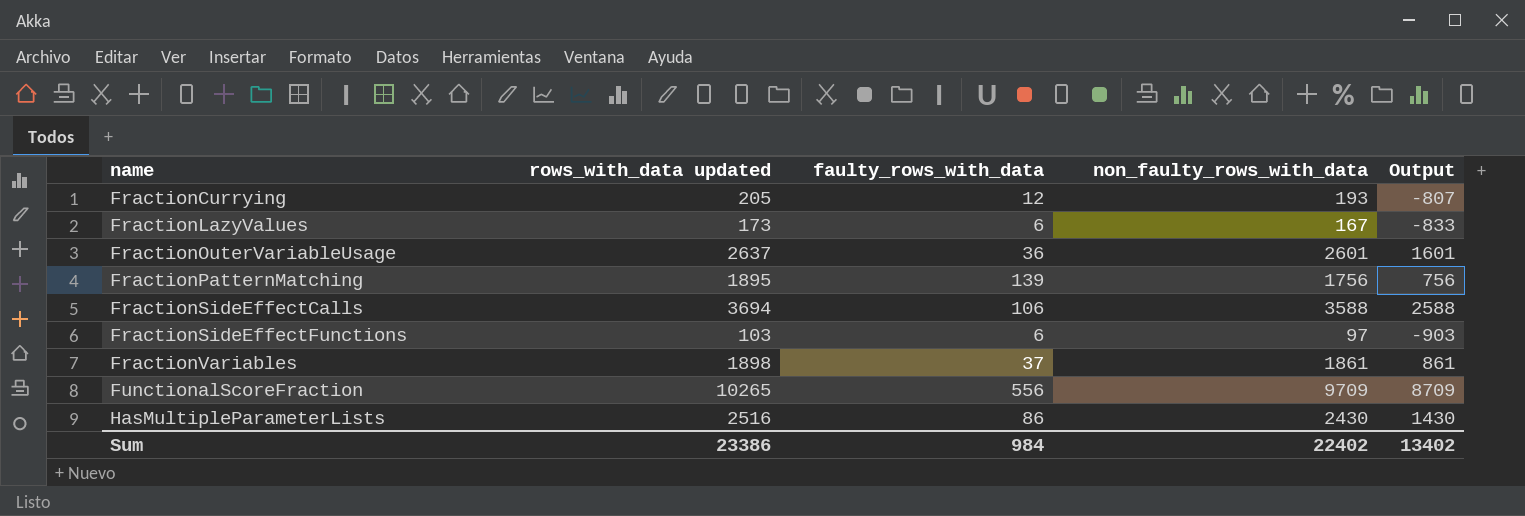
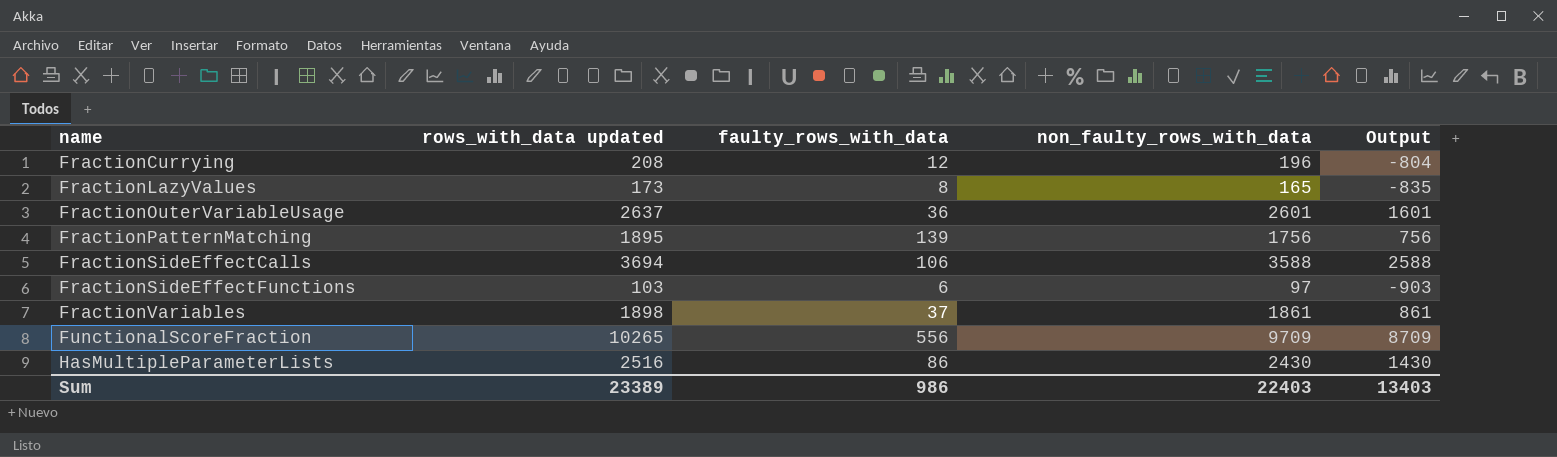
FractionCurrying | rows_with_data updated: 205 -> 208
FractionCurrying | non_faulty_rows_with_data: 193 -> 196
FractionCurrying | Output: -807 -> -804
FractionLazyValues | faulty_rows_with_data: 6 -> 8
FractionLazyValues | non_faulty_rows_with_data: 167 -> 165
FractionLazyValues | Output: -833 -> -835
Sum | rows_with_data updated: 23386 -> 23389
Sum | faulty_rows_with_data: 984 -> 986
Sum | non_faulty_rows_with_data: 22402 -> 22403
Sum | Output: 13402 -> 13403

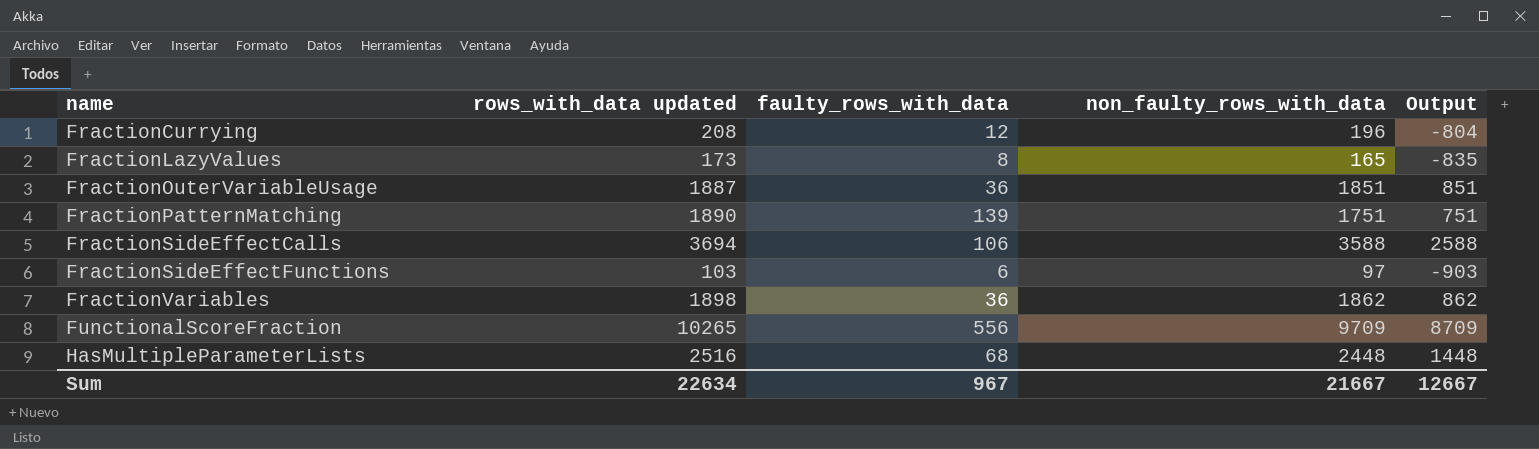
FractionOuterVariableUsage | rows_with_data updated: 2637 -> 1887
FractionOuterVariableUsage | non_faulty_rows_with_data: 2601 -> 1851
FractionOuterVariableUsage | Output: 1601 -> 851
FractionPatternMatching | rows_with_data updated: 1895 -> 1890
FractionPatternMatching | non_faulty_rows_with_data: 1756 -> 1751
FractionPatternMatching | Output: 756 -> 751
FractionVariables | faulty_rows_with_data: 37 -> 36
FractionVariables | non_faulty_rows_with_data: 1861 -> 1862
FractionVariables | Output: 861 -> 862
HasMultipleParameterLists | faulty_rows_with_data: 86 -> 68
HasMultipleParameterLists | non_faulty_rows_with_data: 2430 -> 2448
HasMultipleParameterLists | Output: 1430 -> 1448
Sum | rows_with_data updated: 23389 -> 22634
Sum | faulty_rows_with_data: 986 -> 967
Sum | non_faulty_rows_with_data: 22403 -> 21667
Sum | Output: 13403 -> 12667

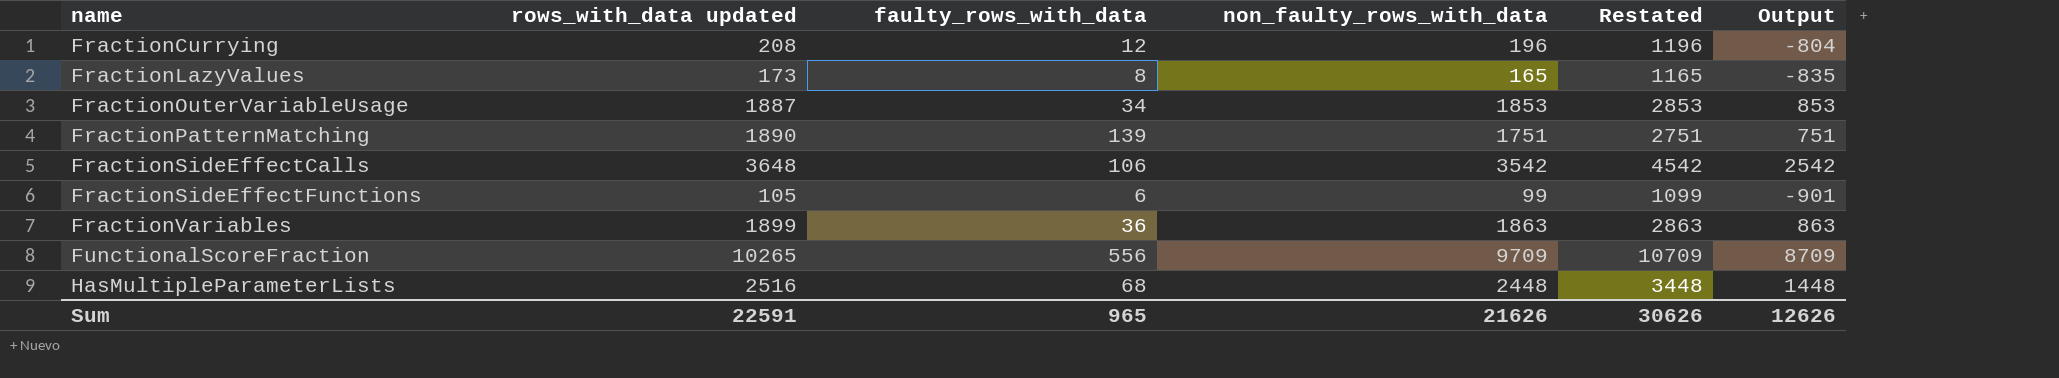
column Restated | formula: none -> [non_faulty_rows_with_data] + 1000
FractionOuterVariableUsage | faulty_rows_with_data: 36 -> 34
FractionOuterVariableUsage | non_faulty_rows_with_data: 1851 -> 1853
FractionOuterVariableUsage | Output: 851 -> 853
FractionSideEffectCalls | rows_with_data updated: 3694 -> 3648
FractionSideEffectCalls | non_faulty_rows_with_data: 3588 -> 3542
FractionSideEffectCalls | Output: 2588 -> 2542
FractionSideEffectFunctions | rows_with_data updated: 103 -> 105
FractionSideEffectFunctions | non_faulty_rows_with_data: 97 -> 99
FractionSideEffectFunctions | Output: -903 -> -901
FractionVariables | rows_with_data updated: 1898 -> 1899
FractionVariables | non_faulty_rows_with_data: 1862 -> 1863
FractionVariables | Output: 862 -> 863
Sum | rows_with_data updated: 22634 -> 22591
Sum | faulty_rows_with_data: 967 -> 965
Sum | non_faulty_rows_with_data: 21667 -> 21626
Sum | Output: 12667 -> 12626

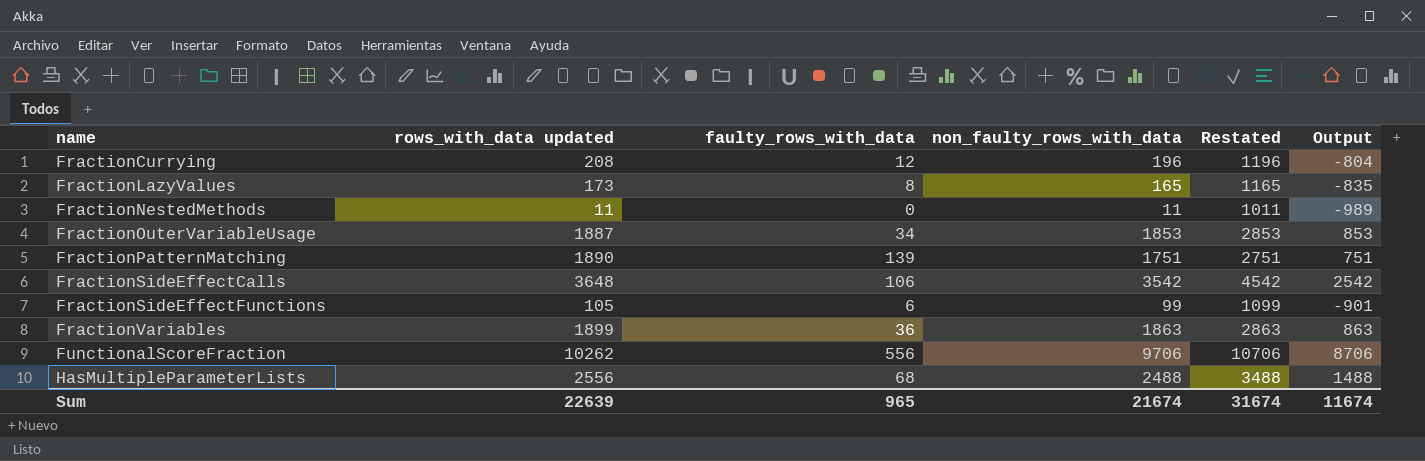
row FractionNestedMethods: none -> 11 | 0 | 11 | 1011 | -989
FunctionalScoreFraction | rows_with_data updated: 10265 -> 10262
FunctionalScoreFraction | non_faulty_rows_with_data: 9709 -> 9706
FunctionalScoreFraction | Restated: 10709 -> 10706
FunctionalScoreFraction | Output: 8709 -> 8706
HasMultipleParameterLists | rows_with_data updated: 2516 -> 2556
HasMultipleParameterLists | non_faulty_rows_with_data: 2448 -> 2488
HasMultipleParameterLists | Restated: 3448 -> 3488
HasMultipleParameterLists | Output: 1448 -> 1488
Sum | rows_with_data updated: 22591 -> 22639
Sum | non_faulty_rows_with_data: 21626 -> 21674
Sum | Restated: 30626 -> 31674
Sum | Output: 12626 -> 11674

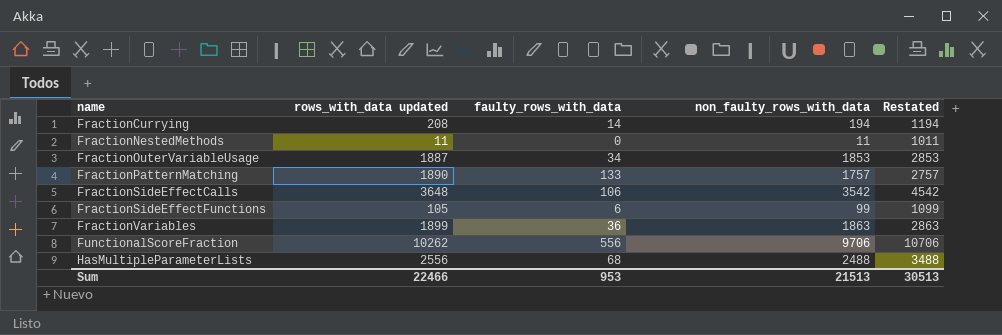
column Output | formula: [non_faulty_rows_with_data] - 1000 -> none
row FractionLazyValues: 173 | 8 | 165 | 1165 | -835 -> none
FractionCurrying | faulty_rows_with_data: 12 -> 14
FractionCurrying | non_faulty_rows_with_data: 196 -> 194
FractionCurrying | Restated: 1196 -> 1194
FractionPatternMatching | faulty_rows_with_data: 139 -> 133
FractionPatternMatching | non_faulty_rows_with_data: 1751 -> 1757
FractionPatternMatching | Restated: 2751 -> 2757
Sum | rows_with_data updated: 22639 -> 22466
Sum | faulty_rows_with_data: 965 -> 953
Sum | non_faulty_rows_with_data: 21674 -> 21513
Sum | Restated: 31674 -> 30513

